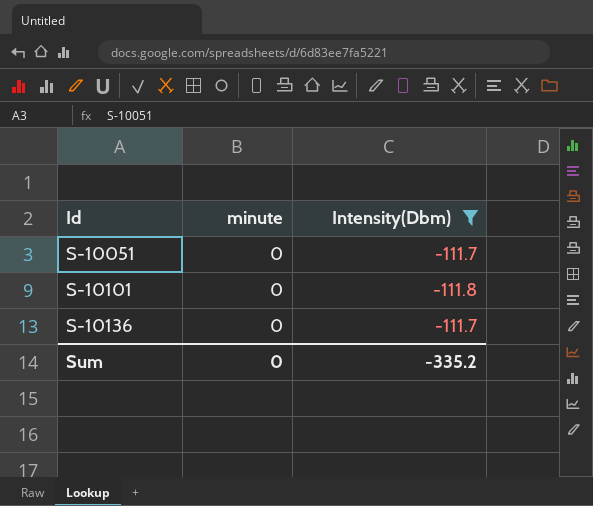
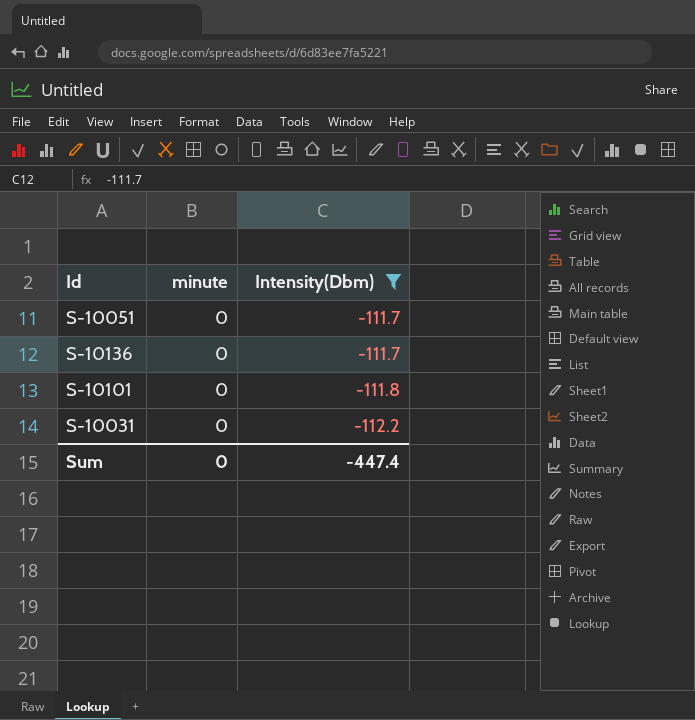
row order: Id ascending -> Intensity(Dbm) descending
row S-10031: none -> 0 | -112.2
Sum | Intensity(Dbm): -335.2 -> -447.4

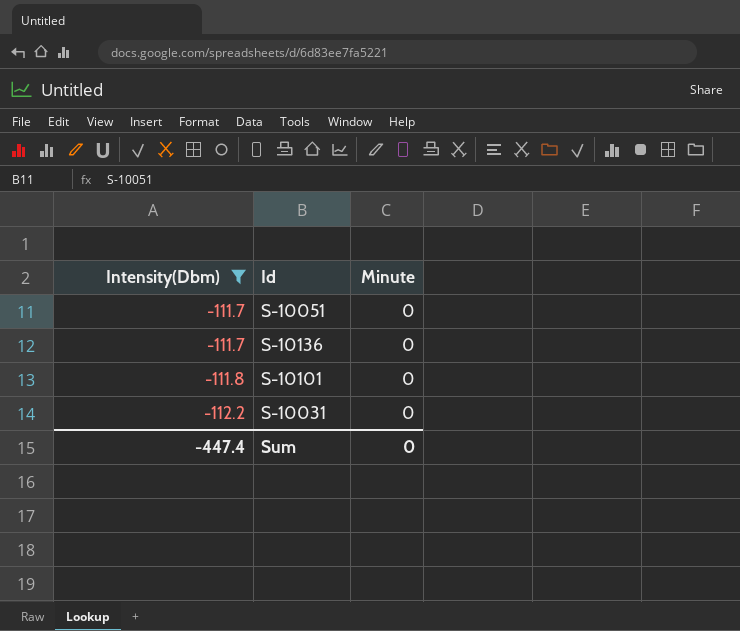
column Intensity(Dbm) | position: 3 -> 1
column name: minute -> Minute

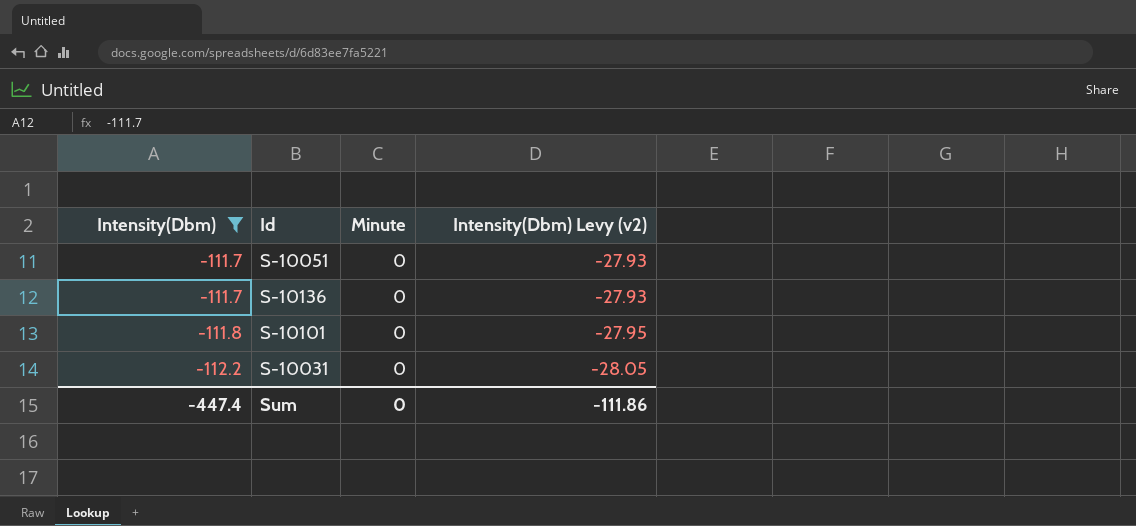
column Intensity(Dbm) Levy (v2) | formula: none -> [Intensity(Dbm)] * 0.25

